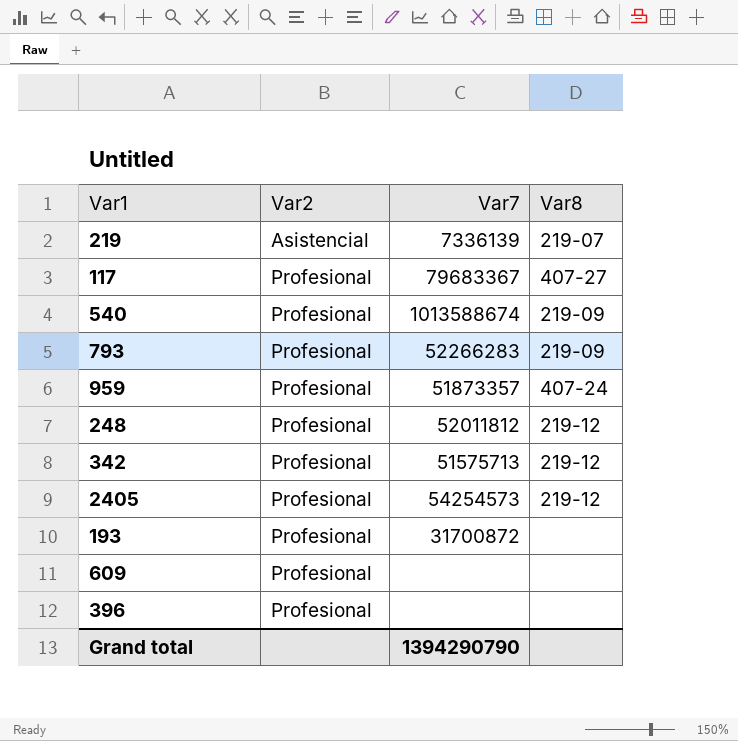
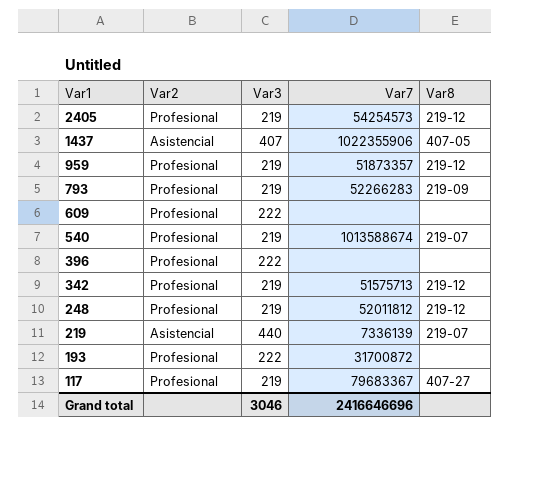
row order: Var2 ascending -> Var1 descending
column Var3 | position: none -> 3
row 1437: none -> Asistencial | 407 | 1022355906 | 407-05
959 | Var8: 407-24 -> 219-12
540 | Var8: 219-09 -> 219-07
Grand total | Var7: 1394290790 -> 2416646696

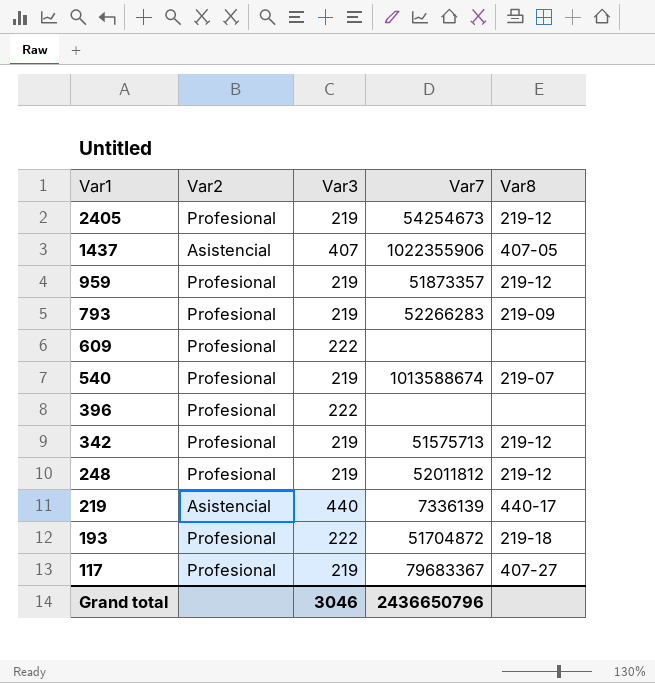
2405 | Var7: 54254573 -> 54254673
219 | Var8: 219-07 -> 440-17
193 | Var7: 31700872 -> 51704872
193 | Var8: none -> 219-18
Grand total | Var7: 2416646696 -> 2436650796

